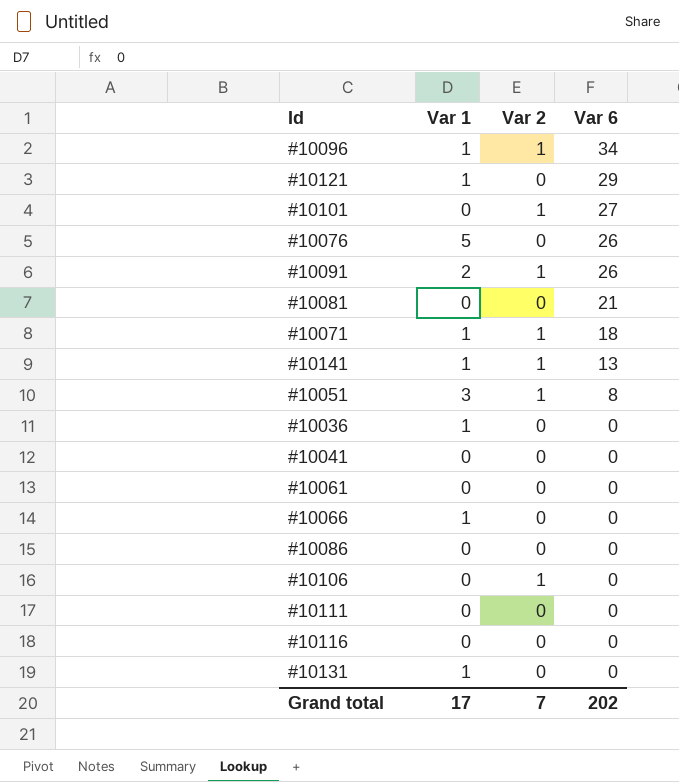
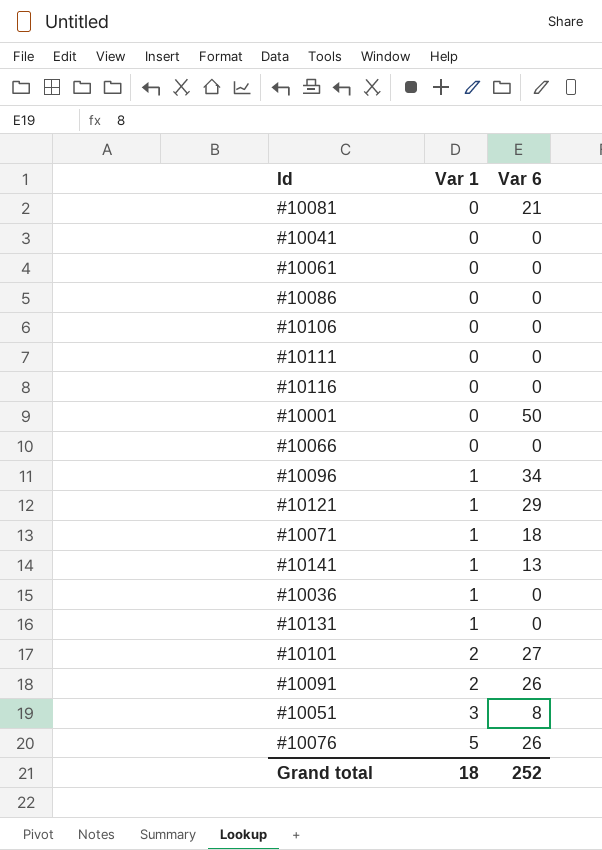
row order: Var 6 descending -> Var 1 ascending
column Var 2 | position: 3 -> none
row #10001: none -> 0 | 50
#10066 | Var 1: 1 -> 0
#10101 | Var 1: 0 -> 2
Grand total | Var 1: 17 -> 18
Grand total | Var 6: 202 -> 252

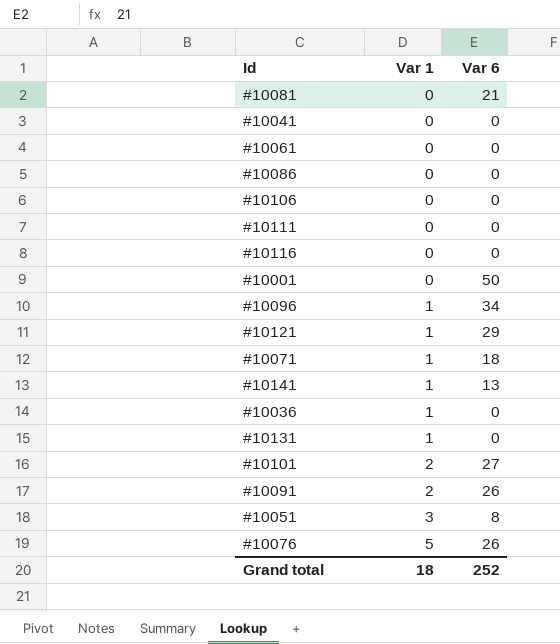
row #10066: 0 | 0 -> none

